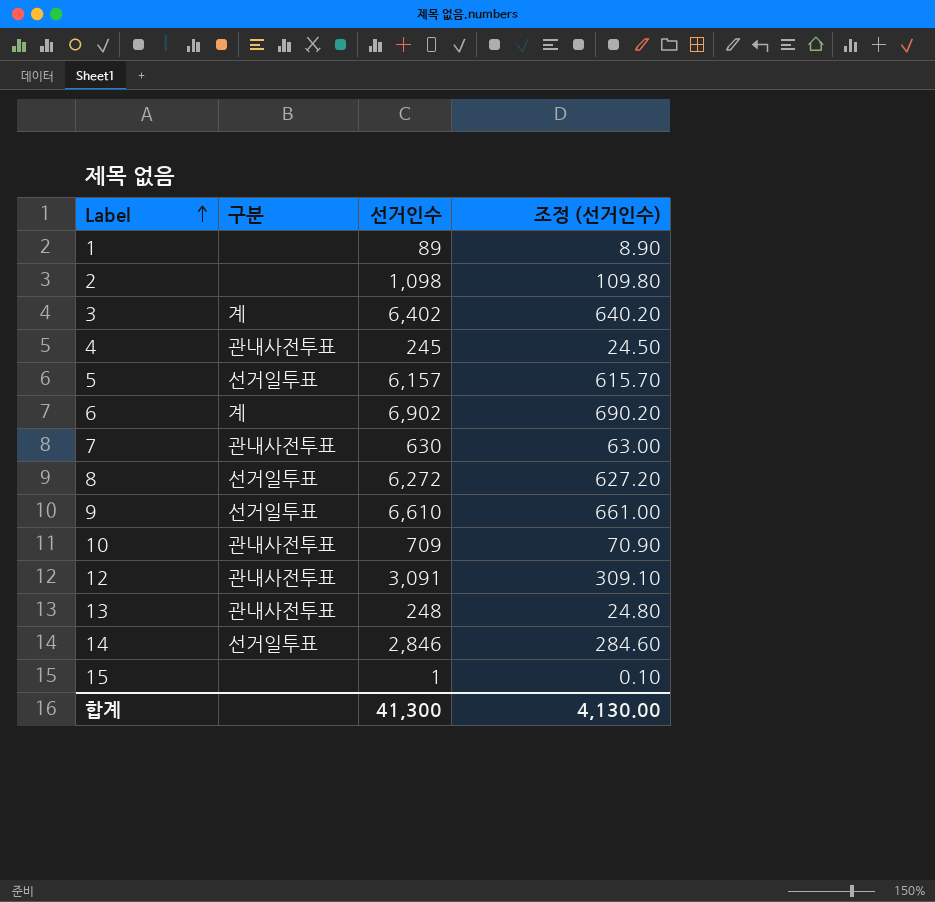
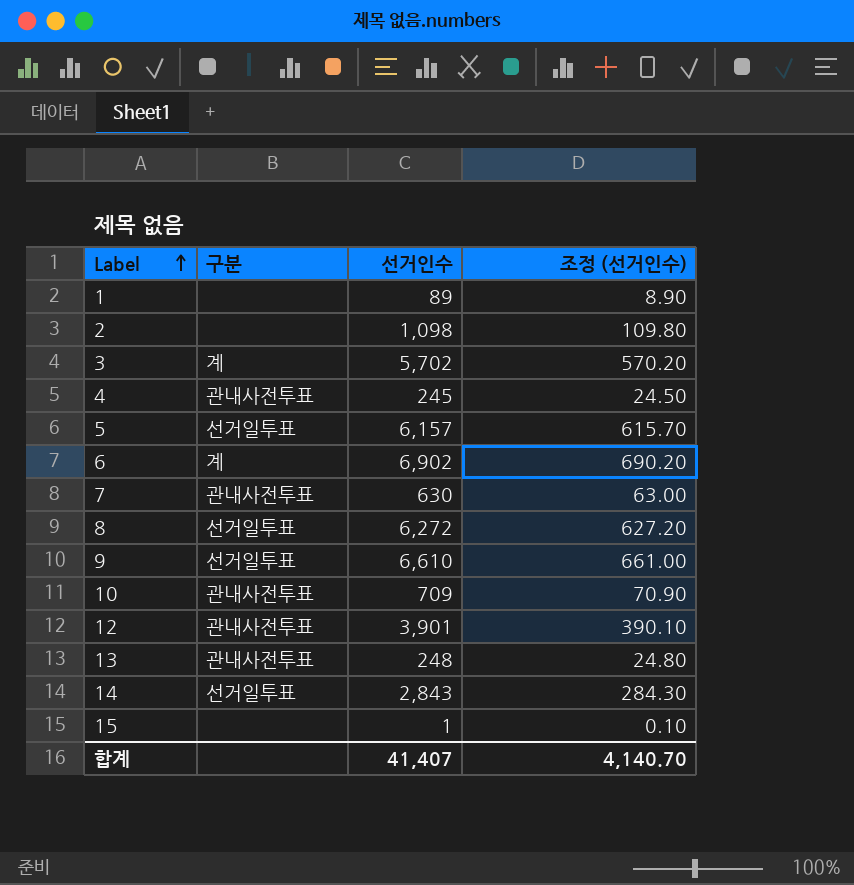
3 | 선거인수: 6,402 -> 5,702
3 | 조정 (선거인수): 640.20 -> 570.20
12 | 선거인수: 3,091 -> 3,901
12 | 조정 (선거인수): 309.10 -> 390.10
14 | 선거인수: 2,846 -> 2,843
14 | 조정 (선거인수): 284.60 -> 284.30
합계 | 선거인수: 41,300 -> 41,407
합계 | 조정 (선거인수): 4,130.00 -> 4,140.70

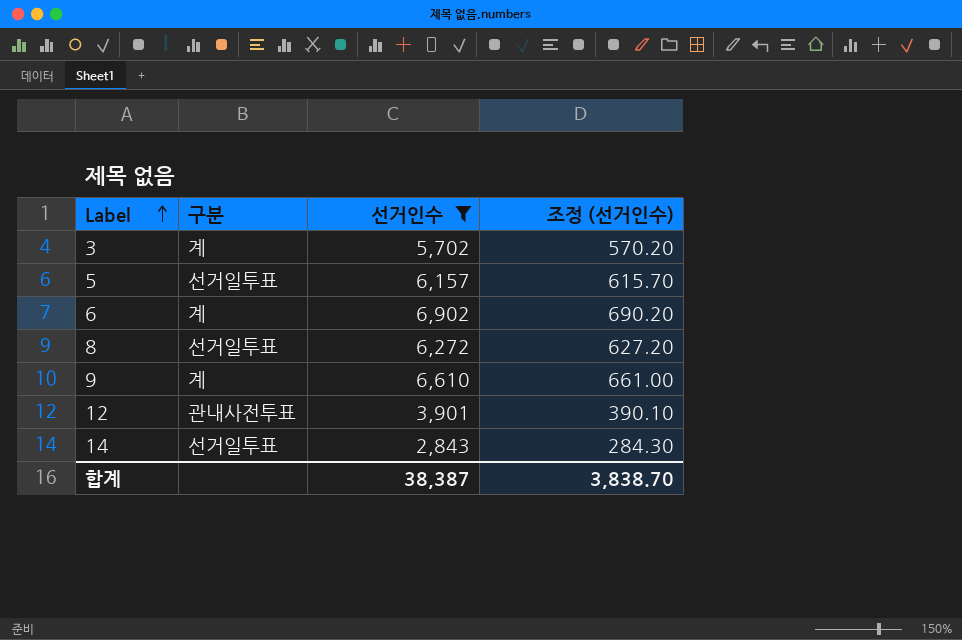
filter: none -> 선거인수 >= 2,843
9 | 구분: 선거일투표 -> 계
합계 | 선거인수: 41,407 -> 38,387
합계 | 조정 (선거인수): 4,140.70 -> 3,838.70

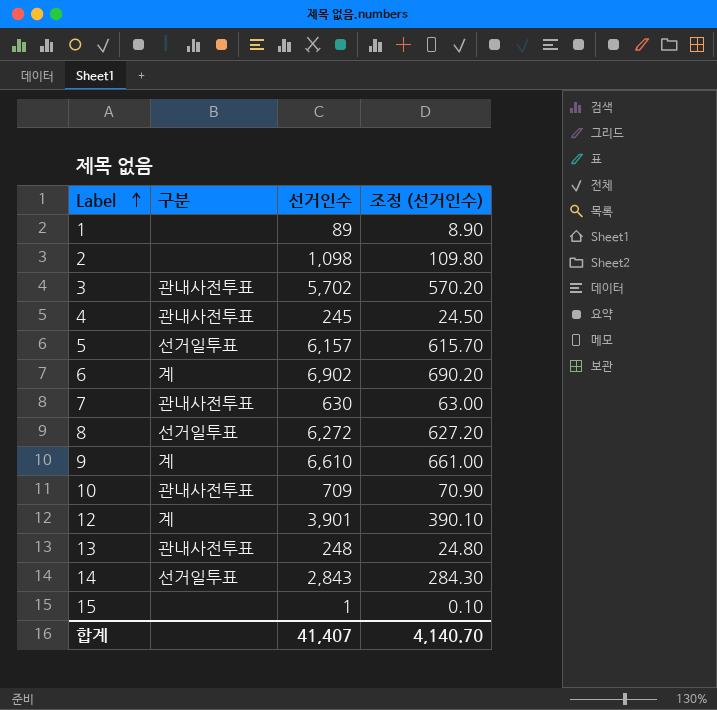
filter: 선거인수 >= 2,843 -> none
3 | 구분: 계 -> 관내사전투표
12 | 구분: 관내사전투표 -> 계
합계 | 선거인수: 38,387 -> 41,407
합계 | 조정 (선거인수): 3,838.70 -> 4,140.70

